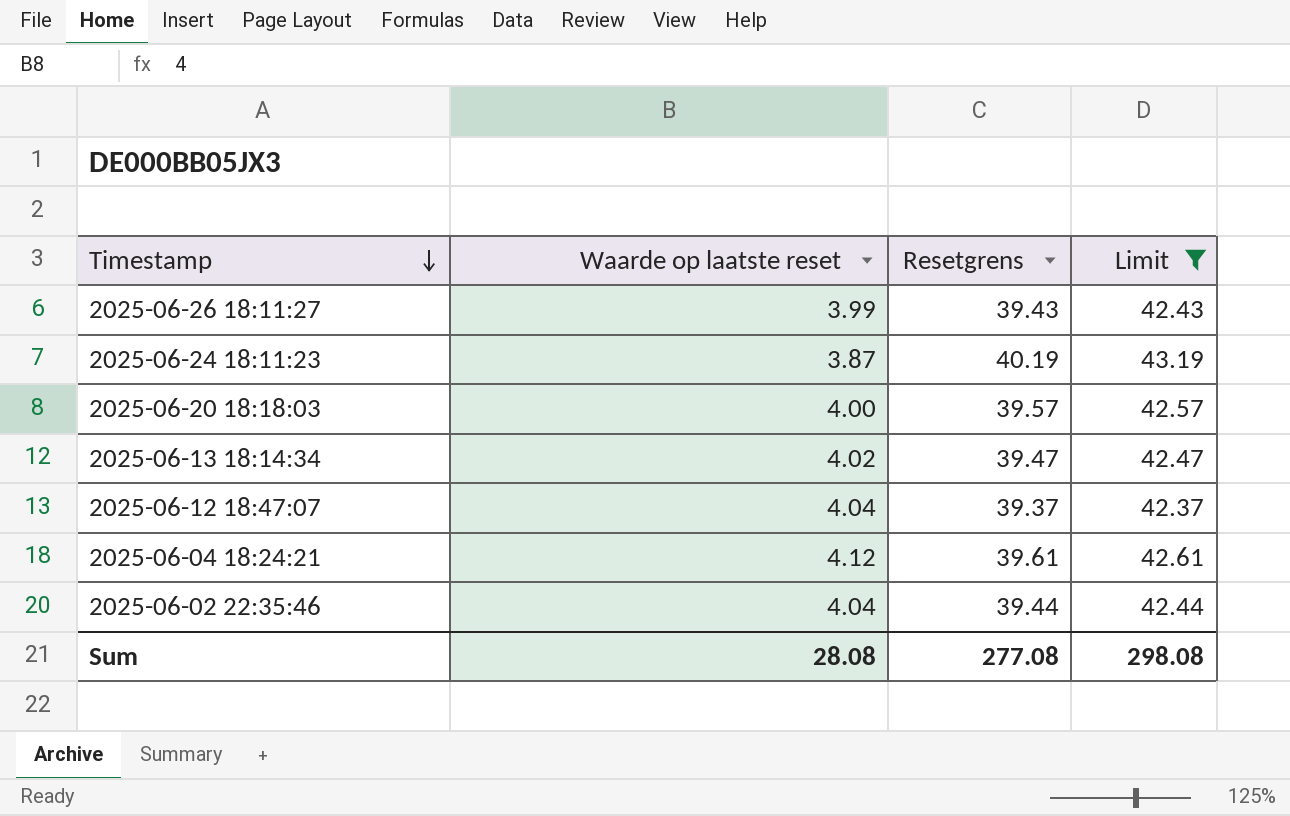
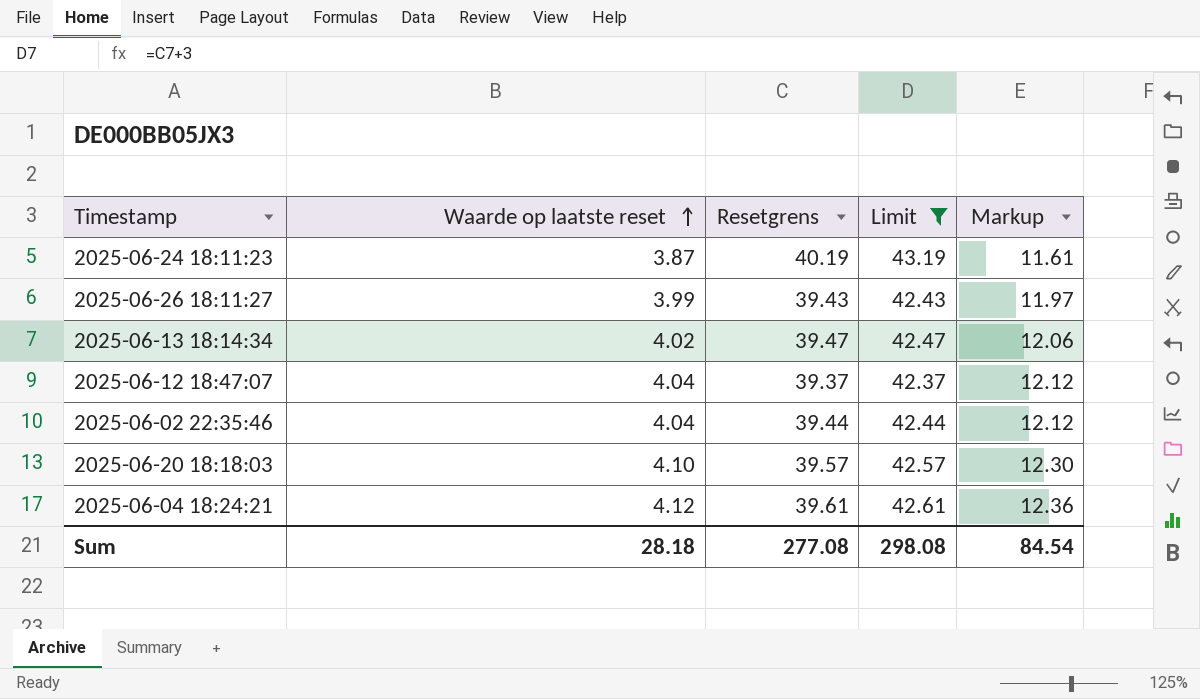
row order: Timestamp descending -> Waarde op laatste reset ascending
column Markup | formula: none -> [Waarde op laatste reset] * 3
2025-06-20 18:18:03 | Waarde op laatste reset: 4.00 -> 4.10
Sum | Waarde op laatste reset: 28.08 -> 28.18

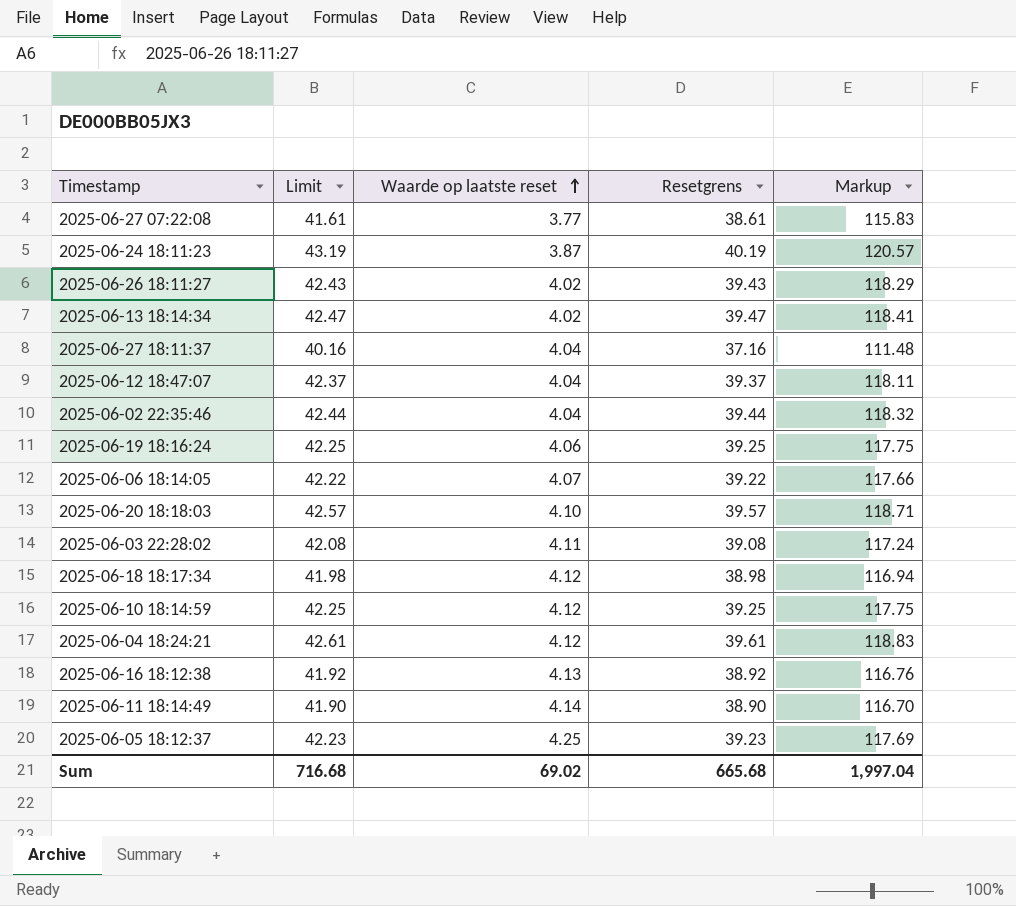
filter: Limit >= 42.37 -> none
column Limit | position: 4 -> 2
column Markup | formula: [Waarde op laatste reset] * 3 -> [Resetgrens] * 3
2025-06-26 18:11:27 | Waarde op laatste reset: 3.99 -> 4.02
Sum | Limit: 298.08 -> 716.68
Sum | Waarde op laatste reset: 28.18 -> 69.02
Sum | Resetgrens: 277.08 -> 665.68
Sum | Markup: 84.54 -> 1,997.04

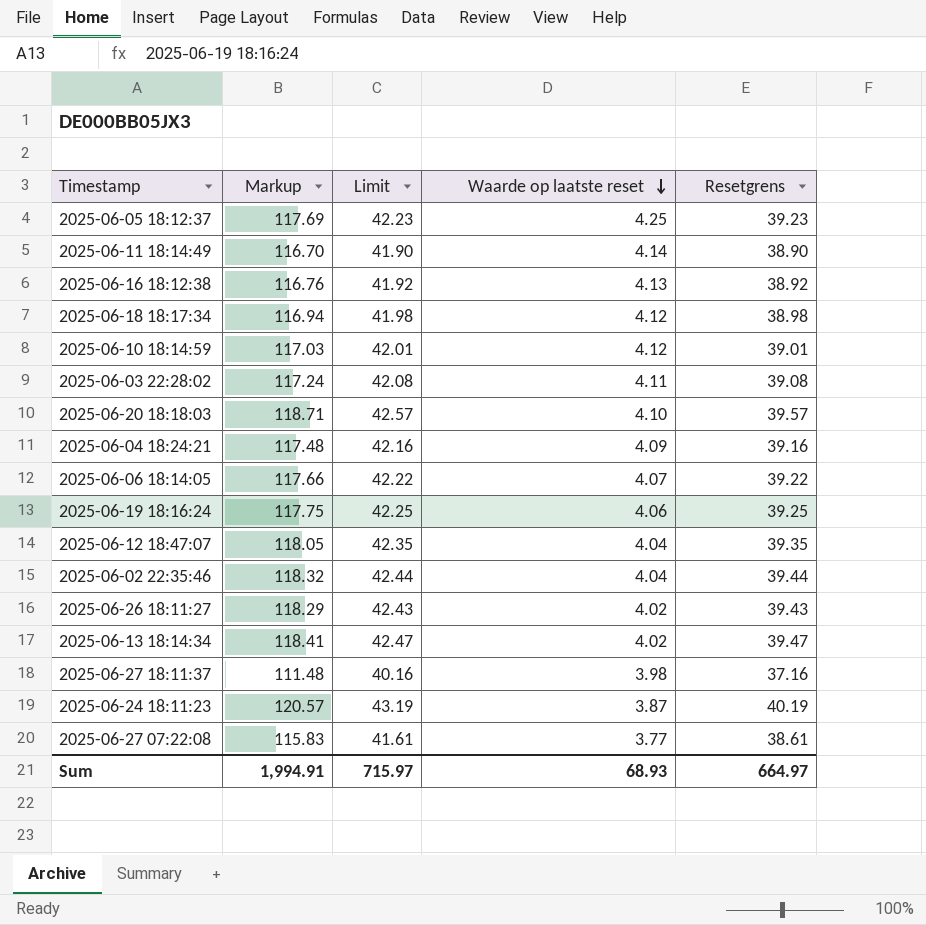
row order: Waarde op laatste reset ascending -> Waarde op laatste reset descending
column Markup | position: 5 -> 2
2025-06-10 18:14:59 | Markup: 117.75 -> 117.03
2025-06-10 18:14:59 | Limit: 42.25 -> 42.01
2025-06-10 18:14:59 | Resetgrens: 39.25 -> 39.01
2025-06-04 18:24:21 | Markup: 118.83 -> 117.48
2025-06-04 18:24:21 | Limit: 42.61 -> 42.16
2025-06-04 18:24:21 | Waarde op laatste reset: 4.12 -> 4.09
2025-06-04 18:24:21 | Resetgrens: 39.61 -> 39.16
2025-06-12 18:47:07 | Markup: 118.11 -> 118.05
2025-06-12 18:47:07 | Limit: 42.37 -> 42.35
2025-06-12 18:47:07 | Resetgrens: 39.37 -> 39.35
2025-06-27 18:11:37 | Waarde op laatste reset: 4.04 -> 3.98
Sum | Markup: 1,997.04 -> 1,994.91
Sum | Limit: 716.68 -> 715.97
Sum | Waarde op laatste reset: 69.02 -> 68.93
Sum | Resetgrens: 665.68 -> 664.97

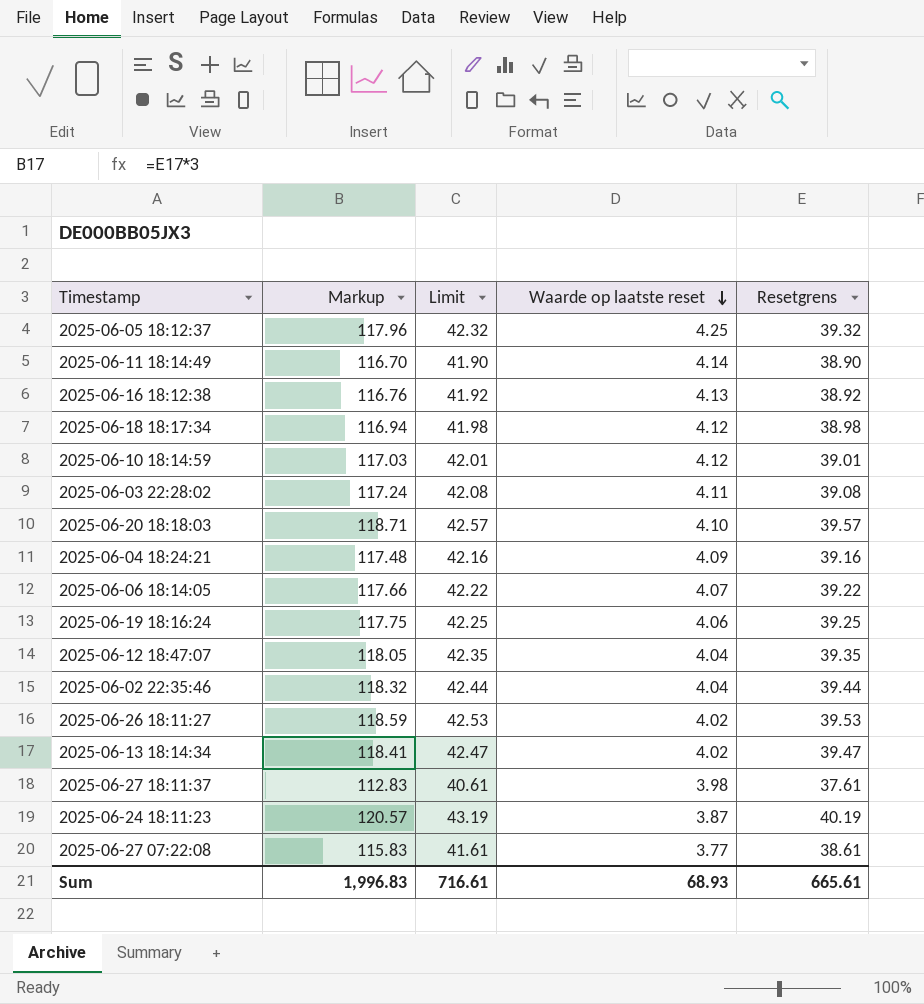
2025-06-05 18:12:37 | Markup: 117.69 -> 117.96
2025-06-05 18:12:37 | Limit: 42.23 -> 42.32
2025-06-05 18:12:37 | Resetgrens: 39.23 -> 39.32
2025-06-26 18:11:27 | Markup: 118.29 -> 118.59
2025-06-26 18:11:27 | Limit: 42.43 -> 42.53
2025-06-26 18:11:27 | Resetgrens: 39.43 -> 39.53
2025-06-27 18:11:37 | Markup: 111.48 -> 112.83
2025-06-27 18:11:37 | Limit: 40.16 -> 40.61
2025-06-27 18:11:37 | Resetgrens: 37.16 -> 37.61
Sum | Markup: 1,994.91 -> 1,996.83
Sum | Limit: 715.97 -> 716.61
Sum | Resetgrens: 664.97 -> 665.61

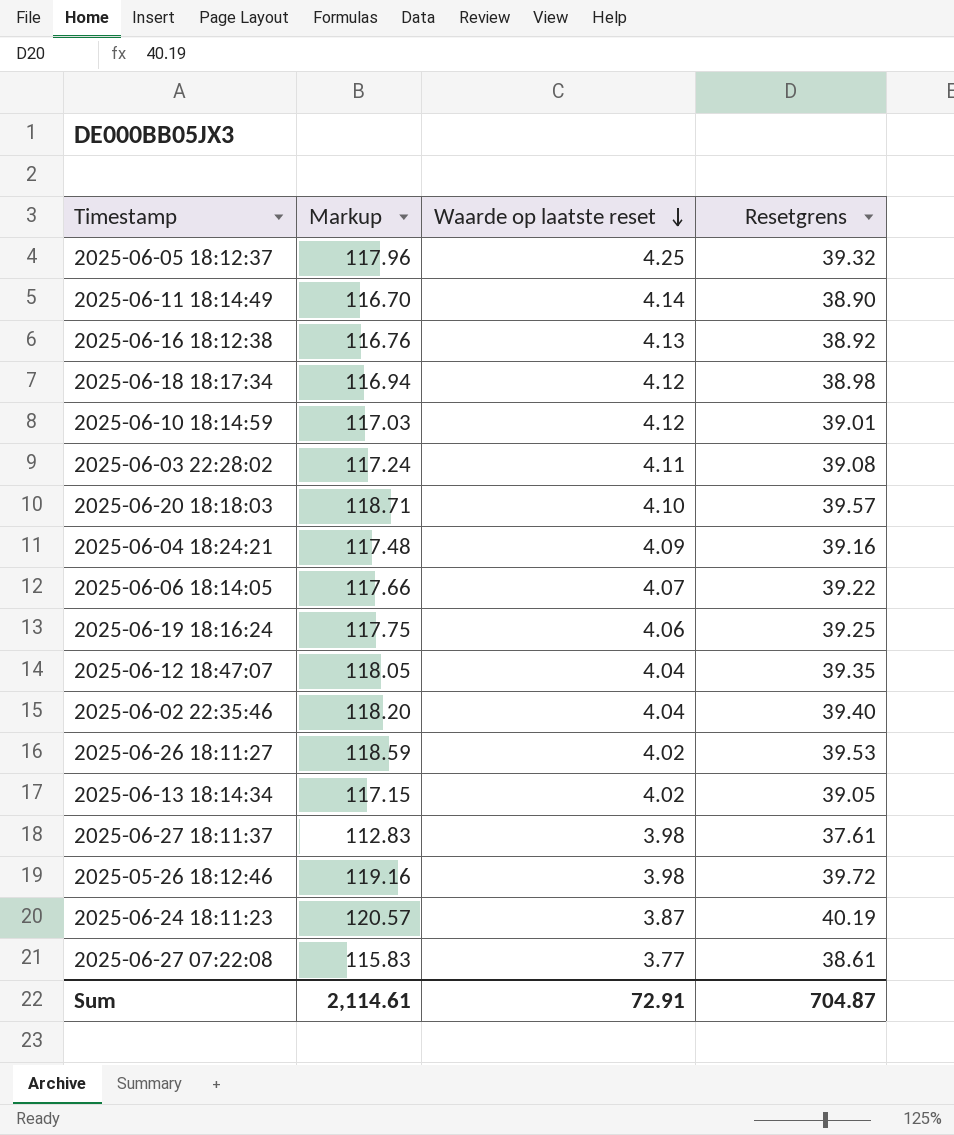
column Limit | formula: [Resetgrens] + 3 -> none
2025-06-02 22:35:46 | Markup: 118.32 -> 118.20
2025-06-02 22:35:46 | Resetgrens: 39.44 -> 39.40
2025-06-13 18:14:34 | Markup: 118.41 -> 117.15
2025-06-13 18:14:34 | Resetgrens: 39.47 -> 39.05
row 2025-05-26 18:12:46: none -> 119.16 | 3.98 | 39.72
Sum | Markup: 1,996.83 -> 2,114.61
Sum | Waarde op laatste reset: 68.93 -> 72.91
Sum | Resetgrens: 665.61 -> 704.87

